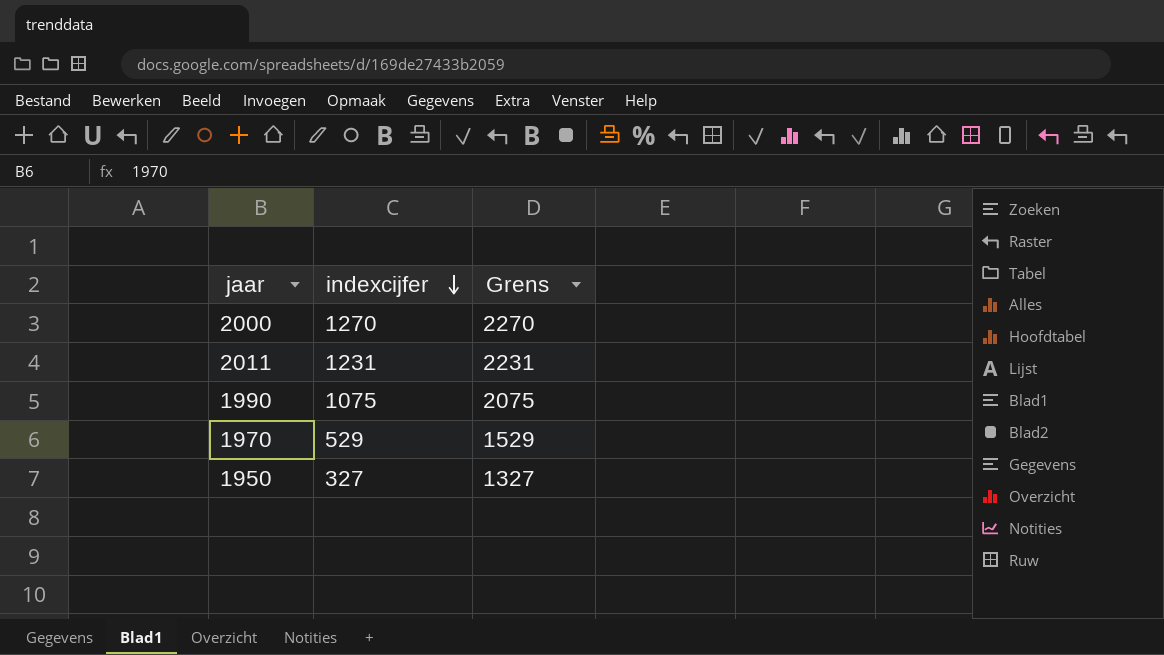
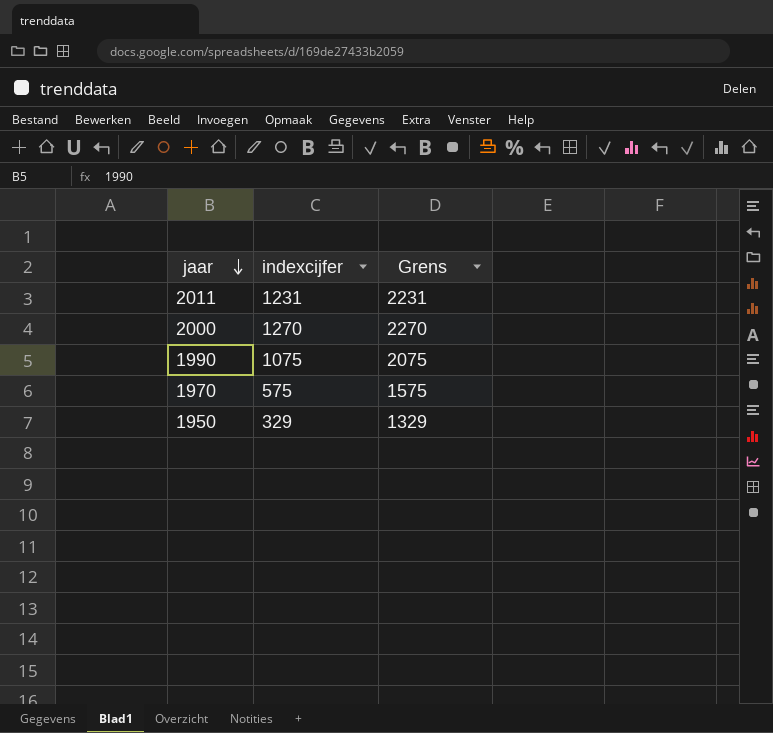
row order: indexcijfer descending -> jaar descending
1970 | indexcijfer: 529 -> 575
1970 | Grens: 1529 -> 1575
1950 | indexcijfer: 327 -> 329
1950 | Grens: 1327 -> 1329

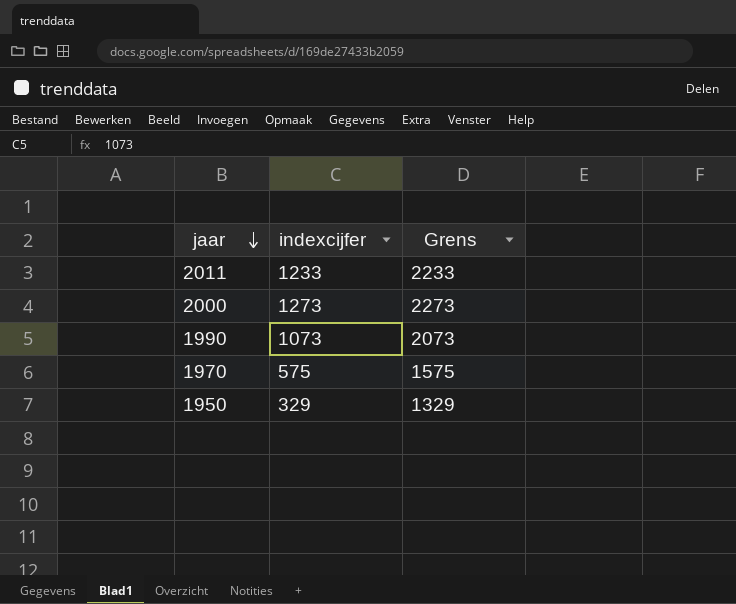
2011 | indexcijfer: 1231 -> 1233
2011 | Grens: 2231 -> 2233
2000 | indexcijfer: 1270 -> 1273
2000 | Grens: 2270 -> 2273
1990 | indexcijfer: 1075 -> 1073
1990 | Grens: 2075 -> 2073

